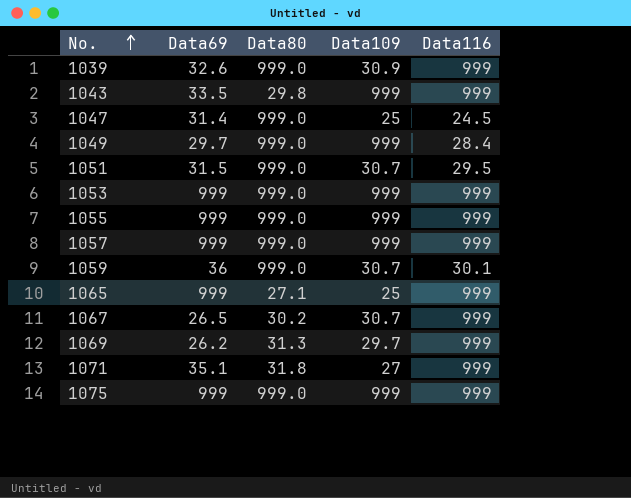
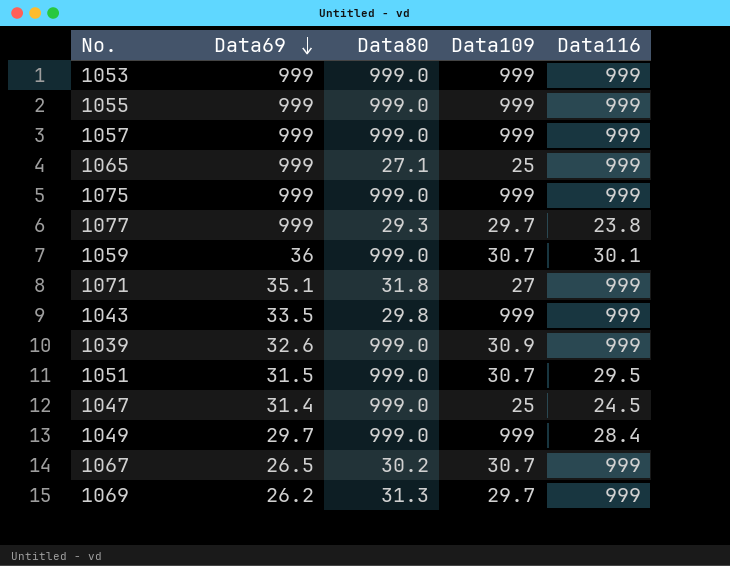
row order: No. ascending -> Data69 descending
row 1077: none -> 999 | 29.3 | 29.7 | 23.8

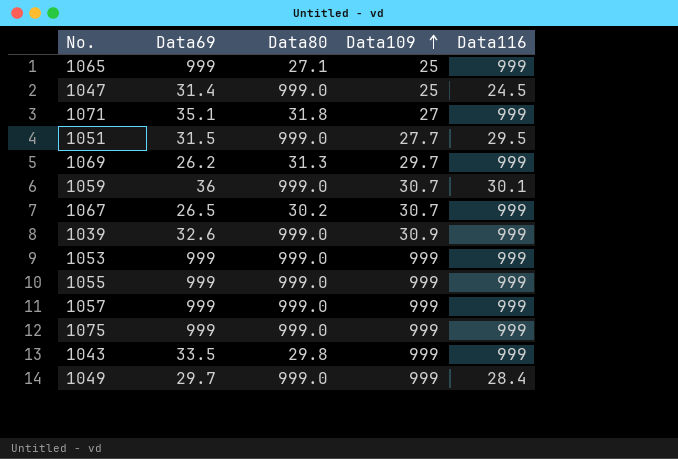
row order: Data69 descending -> Data109 ascending
row 1077: 999 | 29.3 | 29.7 | 23.8 -> none
1051 | Data109: 30.7 -> 27.7

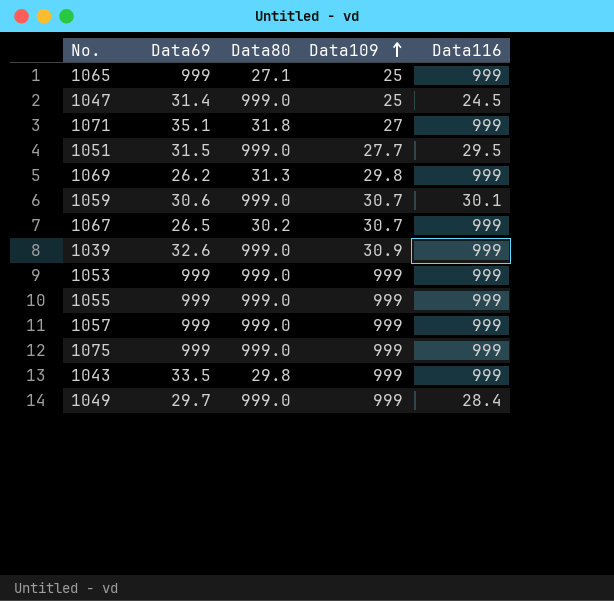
1069 | Data109: 29.7 -> 29.8
1059 | Data69: 36 -> 30.6

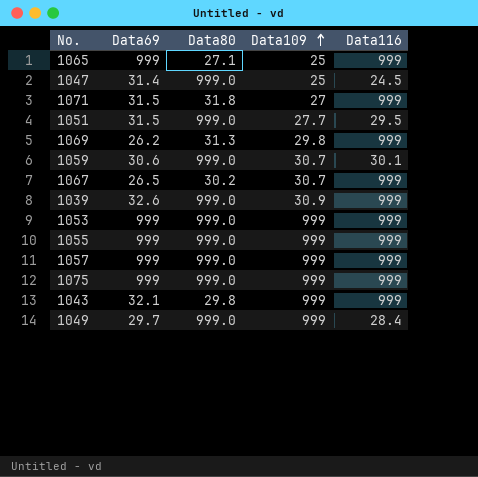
1071 | Data69: 35.1 -> 31.5
1043 | Data69: 33.5 -> 32.1

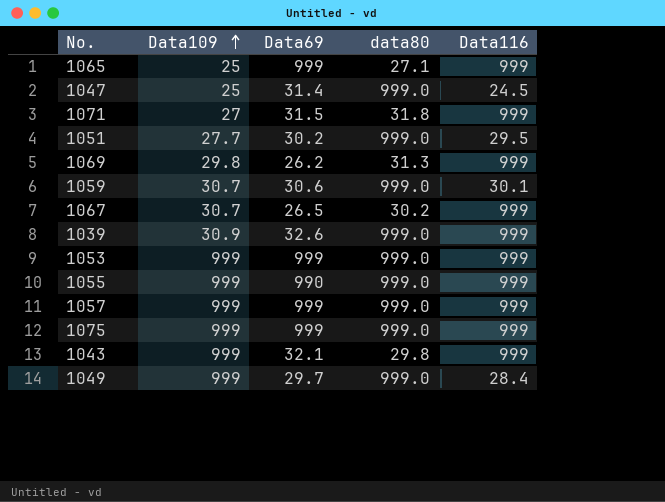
column Data109 | position: 4 -> 2
column name: Data80 -> data80
1051 | Data69: 31.5 -> 30.2
1055 | Data69: 999 -> 990

